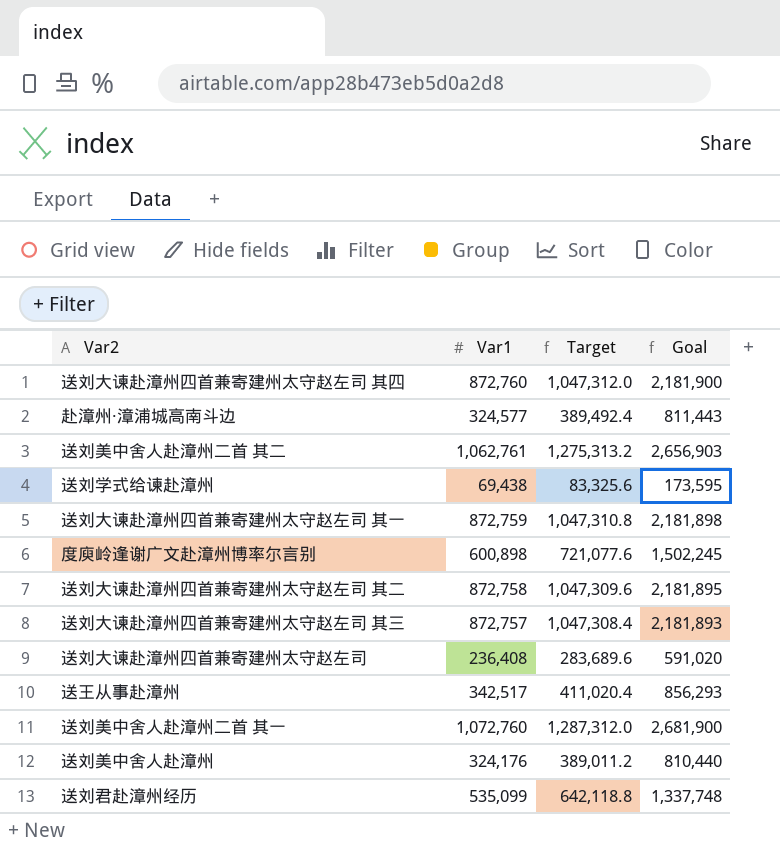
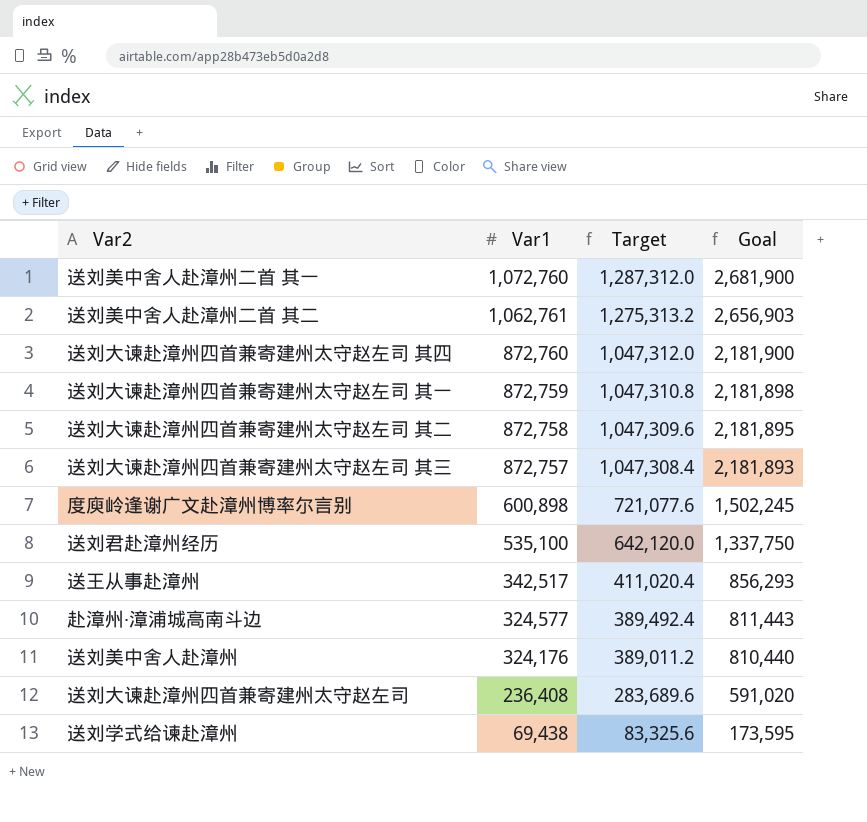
row order: none -> Var1 descending
送刘君赴漳州经历 | Var1: 535,099 -> 535,100
送刘君赴漳州经历 | Target: 642,118.8 -> 642,120.0
送刘君赴漳州经历 | Goal: 1,337,748 -> 1,337,750

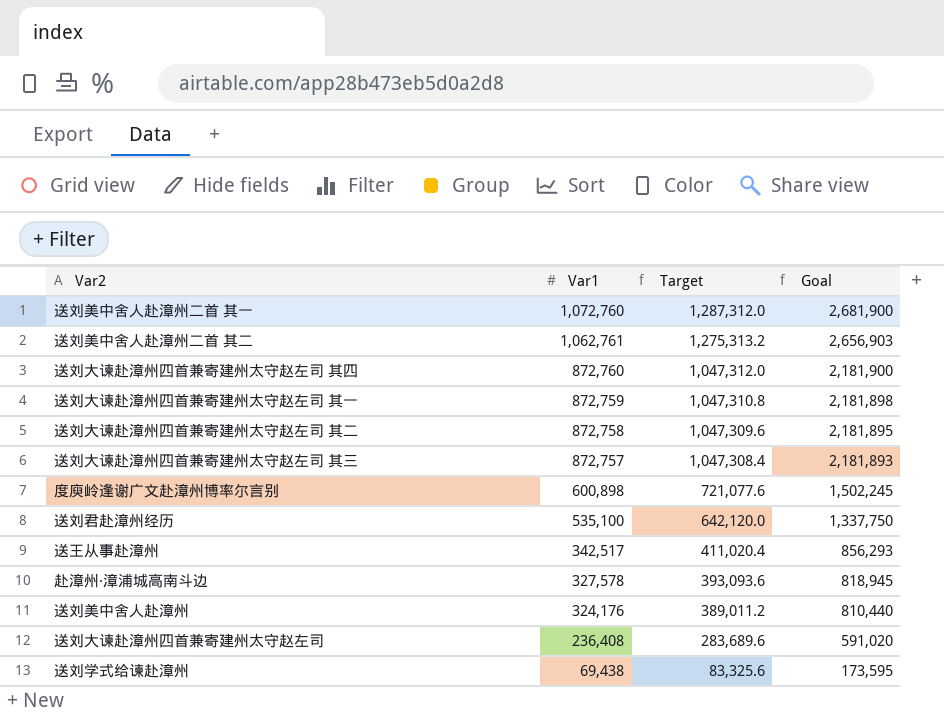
赴漳州·漳浦城高南斗边 | Var1: 324,577 -> 327,578
赴漳州·漳浦城高南斗边 | Target: 389,492.4 -> 393,093.6
赴漳州·漳浦城高南斗边 | Goal: 811,443 -> 818,945

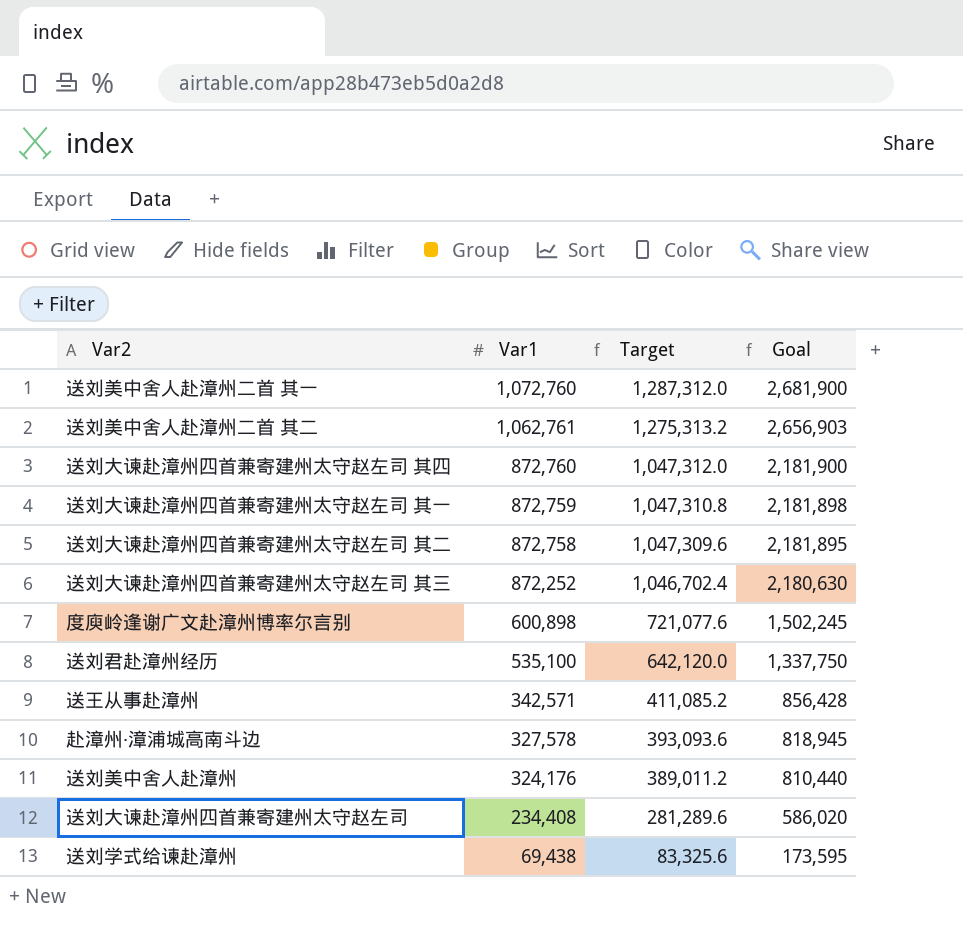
送刘大谏赴漳州四首兼寄建州太守赵左司 其三 | Var1: 872,757 -> 872,252
送刘大谏赴漳州四首兼寄建州太守赵左司 其三 | Target: 1,047,308.4 -> 1,046,702.4
送刘大谏赴漳州四首兼寄建州太守赵左司 其三 | Goal: 2,181,893 -> 2,180,630
送王从事赴漳州 | Var1: 342,517 -> 342,571
送王从事赴漳州 | Target: 411,020.4 -> 411,085.2
送王从事赴漳州 | Goal: 856,293 -> 856,428
送刘大谏赴漳州四首兼寄建州太守赵左司 | Var1: 236,408 -> 234,408
送刘大谏赴漳州四首兼寄建州太守赵左司 | Target: 283,689.6 -> 281,289.6
送刘大谏赴漳州四首兼寄建州太守赵左司 | Goal: 591,020 -> 586,020

